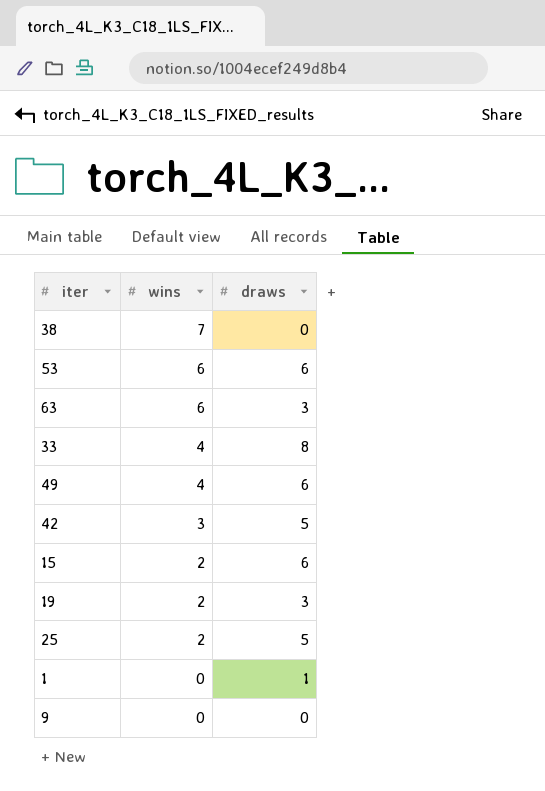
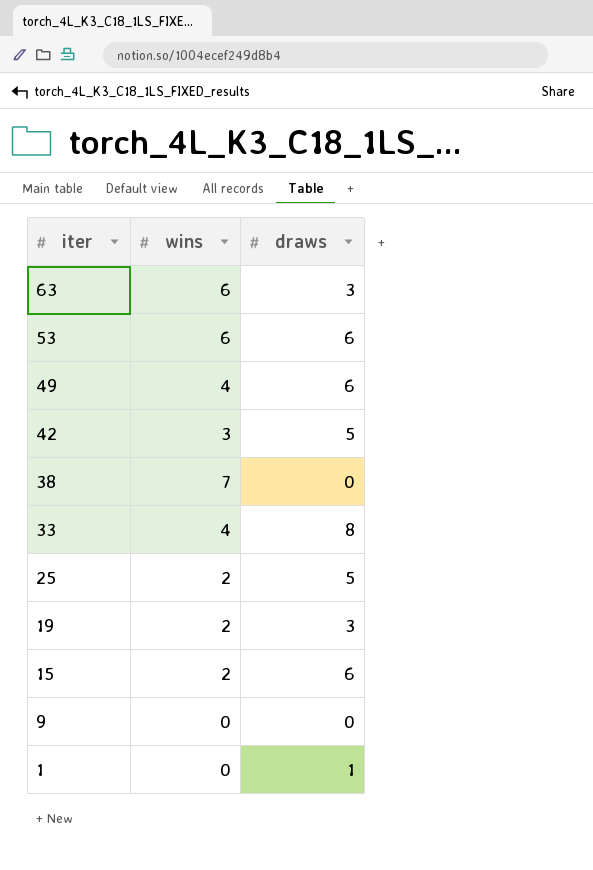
row order: wins descending -> iter descending

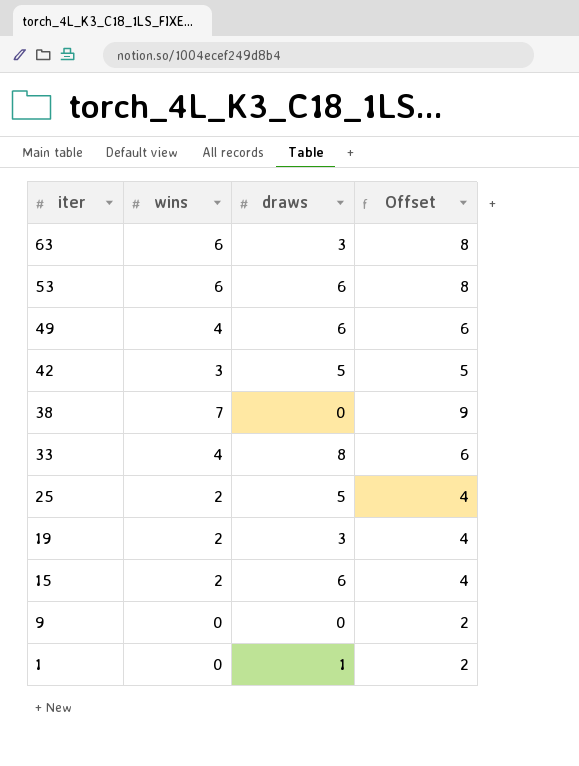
column Offset | formula: none -> [wins] + 2

